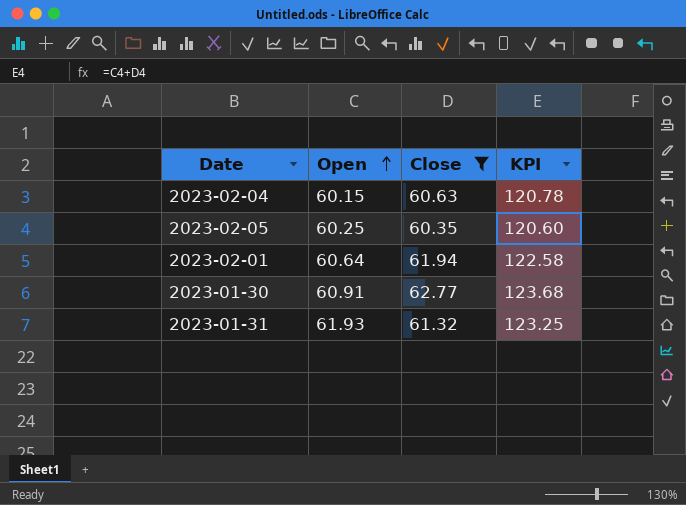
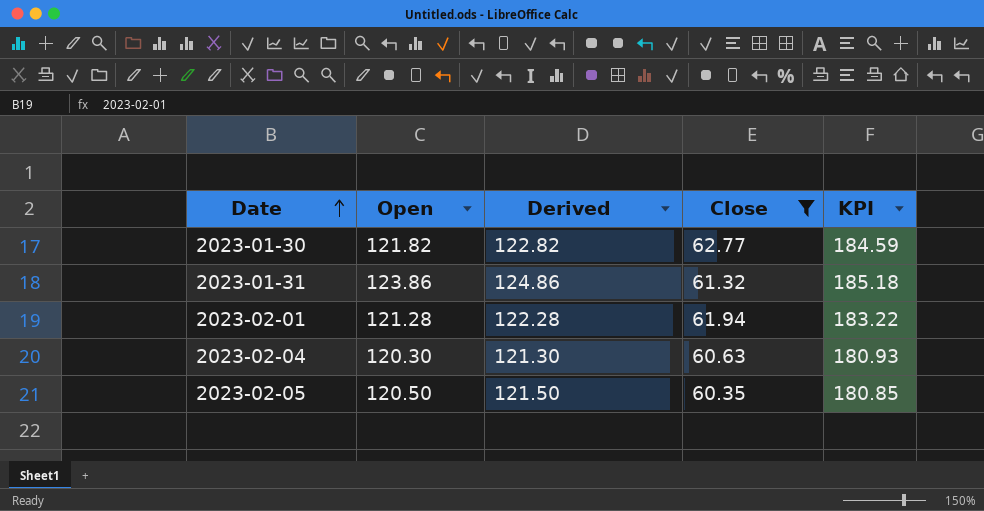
row order: Open ascending -> Date ascending
column Derived | formula: none -> [Open] + 1
2023-01-30 | Open: 60.91 -> 121.82
2023-01-30 | KPI: 123.68 -> 184.59
2023-01-31 | Open: 61.93 -> 123.86
2023-01-31 | KPI: 123.25 -> 185.18
2023-02-01 | Open: 60.64 -> 121.28
2023-02-01 | KPI: 122.58 -> 183.22
2023-02-04 | Open: 60.15 -> 120.30
2023-02-04 | KPI: 120.78 -> 180.93
2023-02-05 | Open: 60.25 -> 120.50
2023-02-05 | KPI: 120.60 -> 180.85

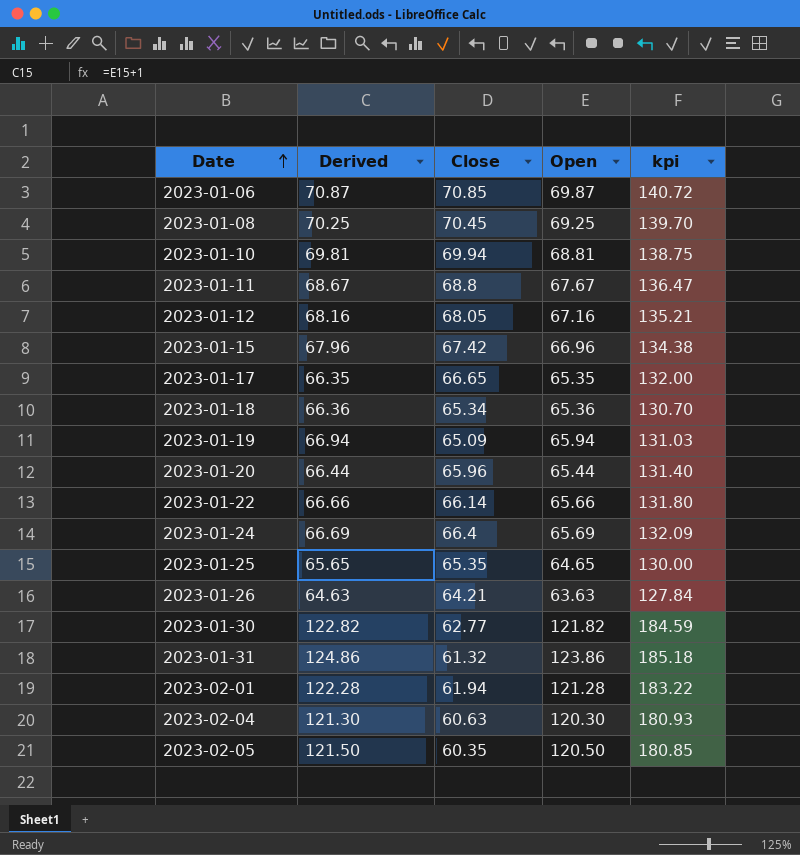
filter: Close <= 62.77 -> none
column Open | position: 2 -> 4
column name: KPI -> kpi

